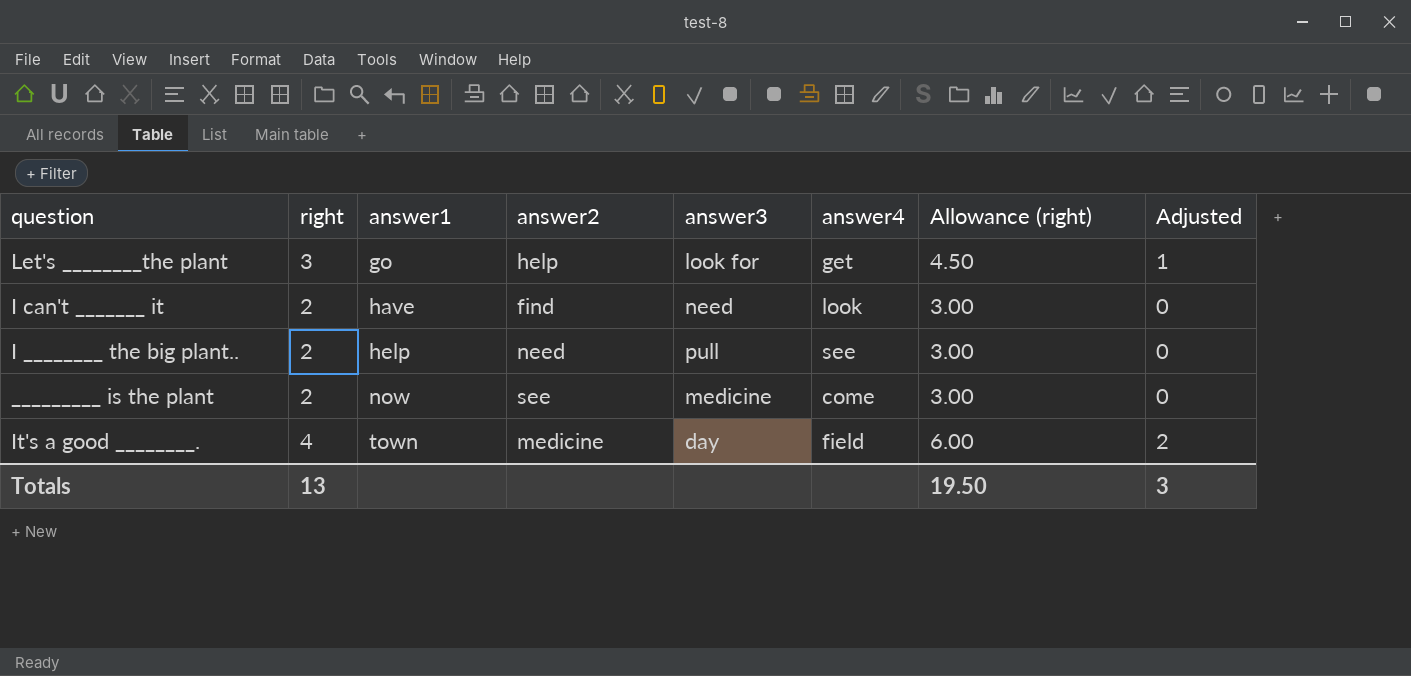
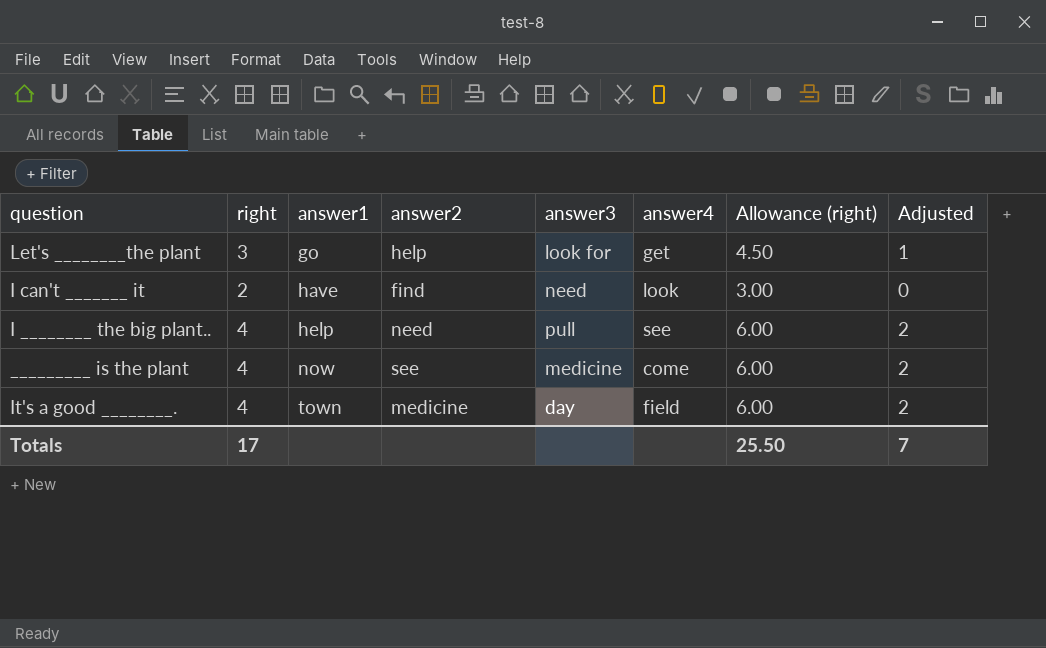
I ________ the big plant.. | right: 2 -> 4
I ________ the big plant.. | Allowance (right): 3.00 -> 6.00
I ________ the big plant.. | Adjusted: 0 -> 2
_________ is the plant | right: 2 -> 4
_________ is the plant | Allowance (right): 3.00 -> 6.00
_________ is the plant | Adjusted: 0 -> 2
Totals | right: 13 -> 17
Totals | Allowance (right): 19.50 -> 25.50
Totals | Adjusted: 3 -> 7

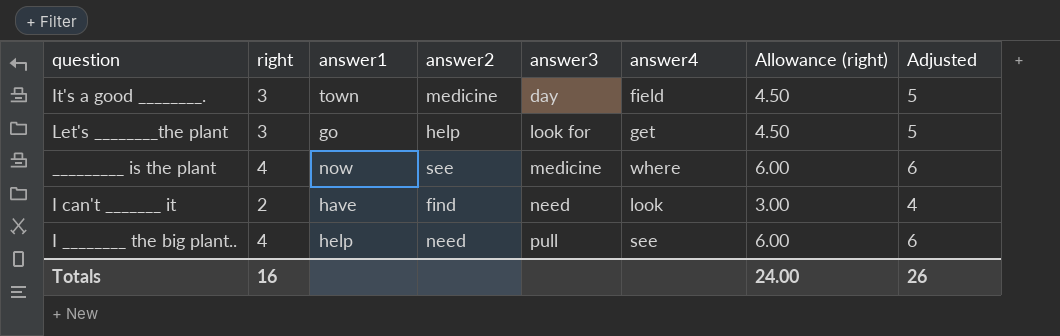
row order: answer1 ascending -> answer3 ascending
column Adjusted | formula: [right] - 2 -> [right] + 2
It's a good ________. | right: 4 -> 3
It's a good ________. | Allowance (right): 6.00 -> 4.50
_________ is the plant | answer4: come -> where
Totals | right: 17 -> 16
Totals | Allowance (right): 25.50 -> 24.00
Totals | Adjusted: 7 -> 26

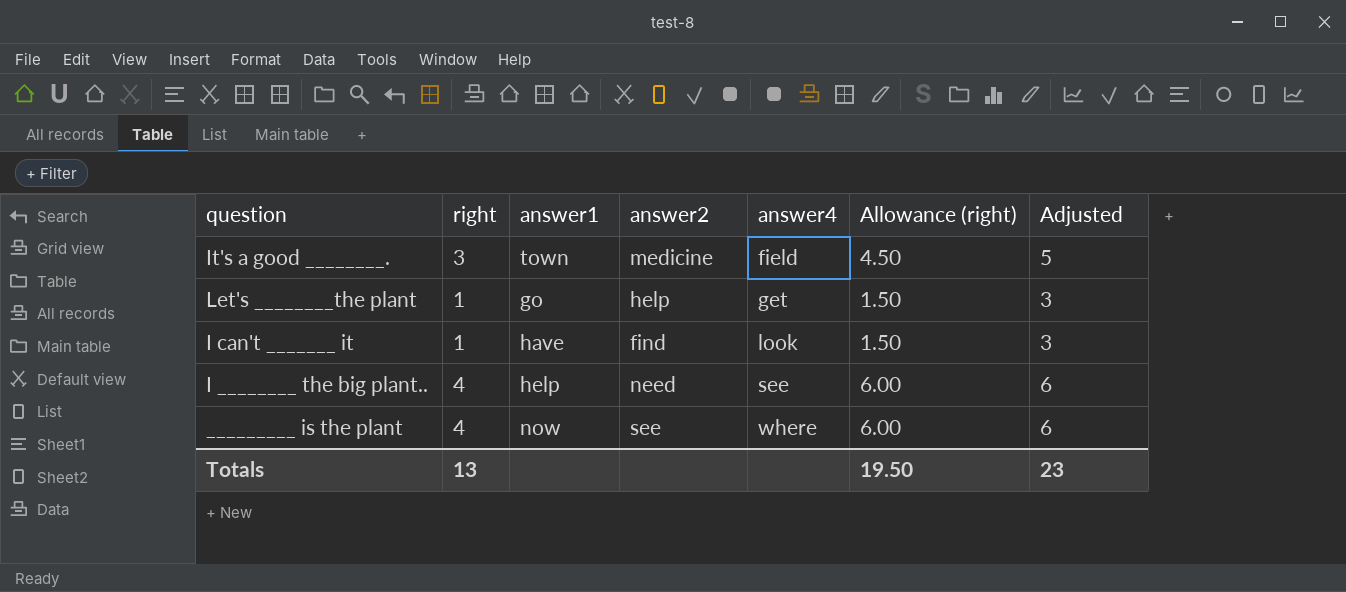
row order: answer3 ascending -> answer4 ascending
column answer3 | position: 5 -> none
Let's ________the plant | right: 3 -> 1
Let's ________the plant | Allowance (right): 4.50 -> 1.50
Let's ________the plant | Adjusted: 5 -> 3
I can't _______ it | right: 2 -> 1
I can't _______ it | Allowance (right): 3.00 -> 1.50
I can't _______ it | Adjusted: 4 -> 3
Totals | right: 16 -> 13
Totals | Allowance (right): 24.00 -> 19.50
Totals | Adjusted: 26 -> 23

